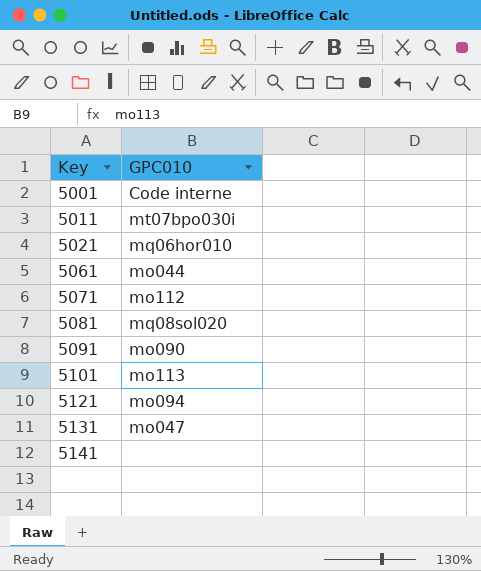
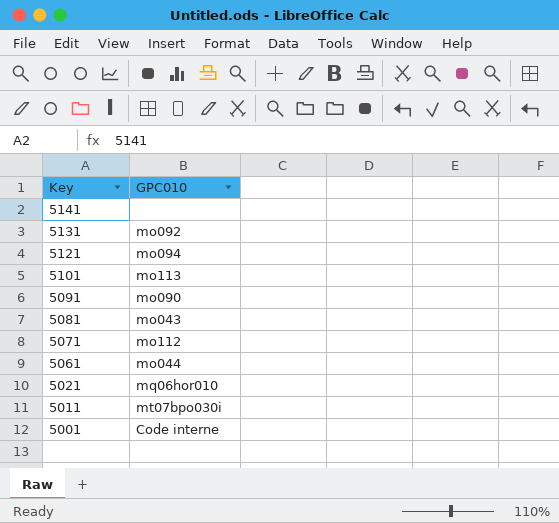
row order: Key ascending -> Key descending
5131 | GPC010: mo047 -> mo092
5081 | GPC010: mq08sol020 -> mo043

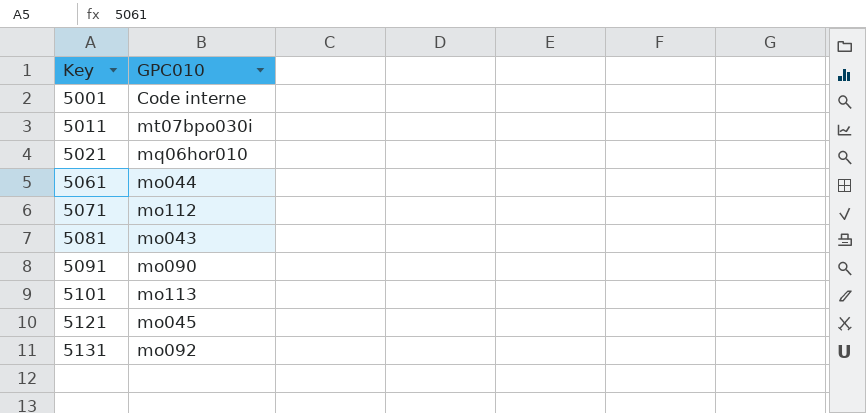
row order: Key descending -> Key ascending
row 5141: none -> none
5121 | GPC010: mo094 -> mo045

